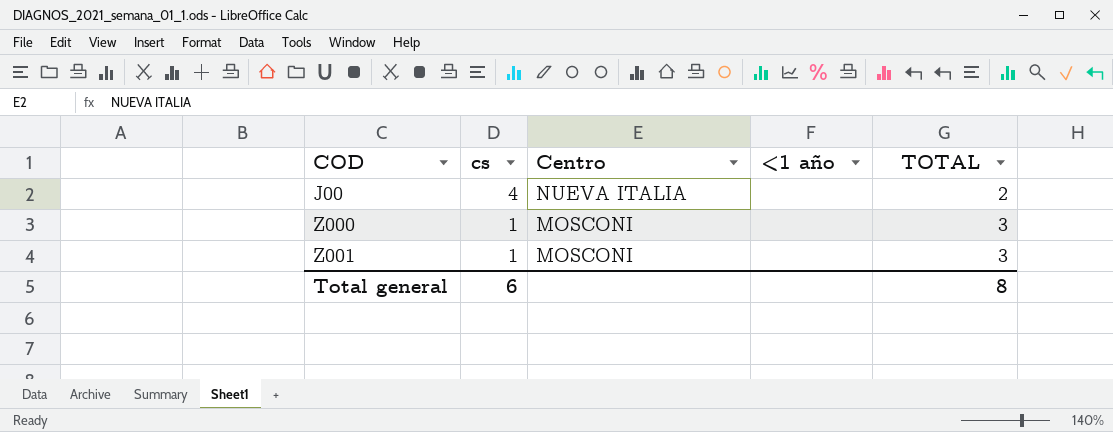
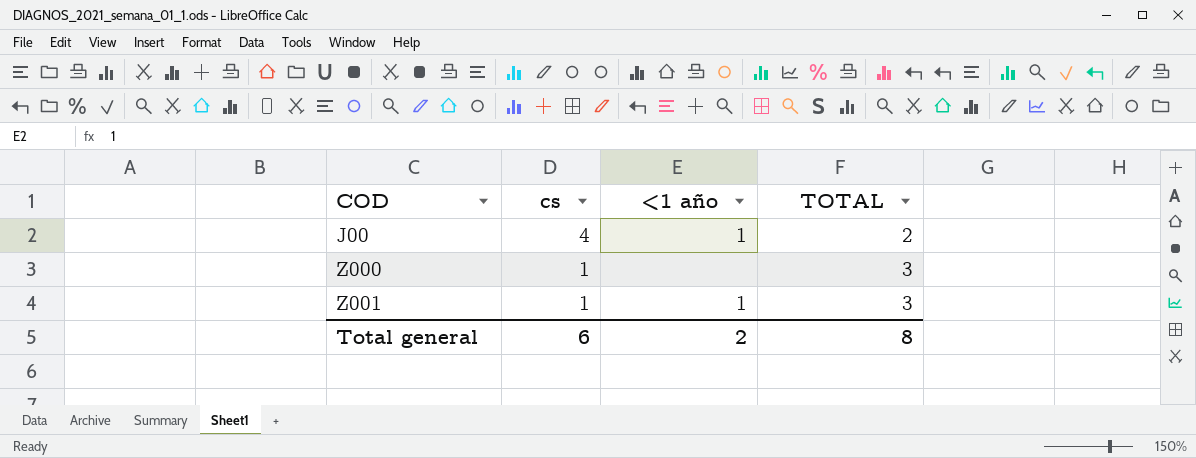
column Centro | position: 3 -> none
J00 | <1 año: none -> 1
Z001 | <1 año: none -> 1
Total general | <1 año: none -> 2

